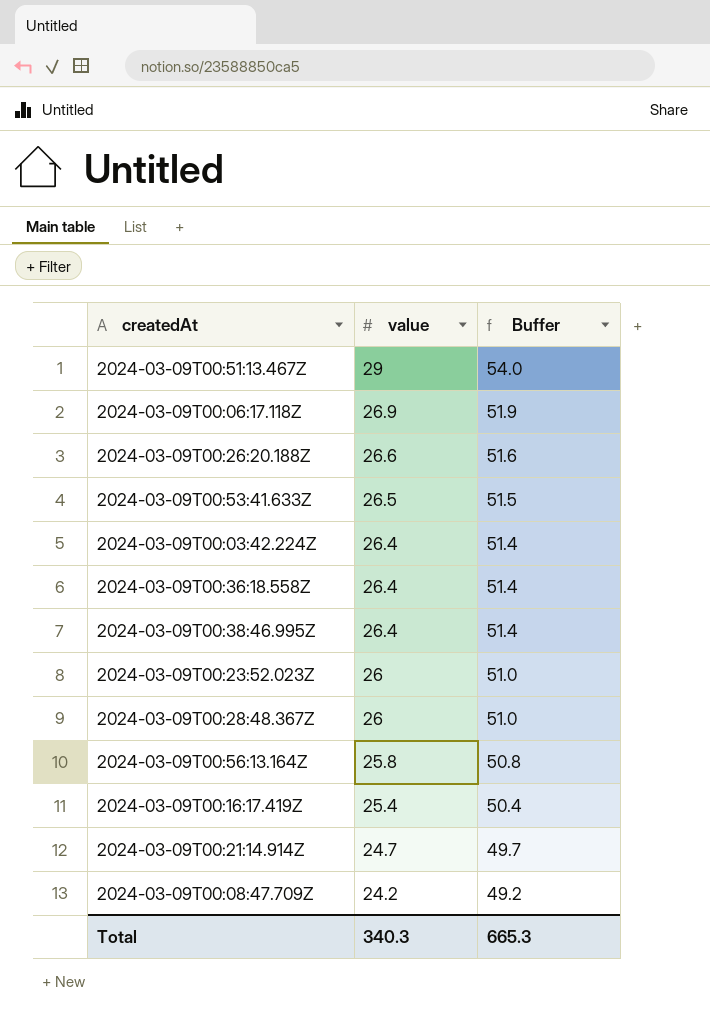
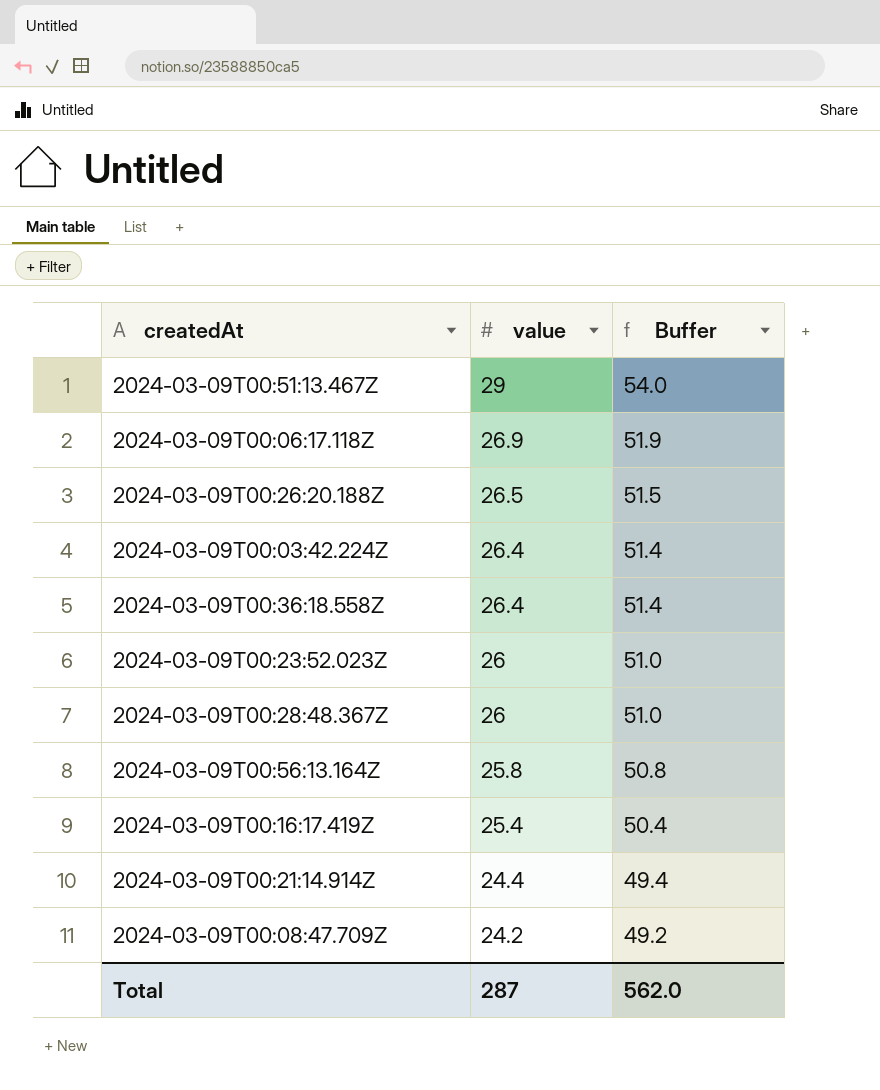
row 2024-03-09T00:53:41.633Z: 26.5 | 51.5 -> none
row 2024-03-09T00:38:46.995Z: 26.4 | 51.4 -> none
2024-03-09T00:26:20.188Z | value: 26.6 -> 26.5
2024-03-09T00:26:20.188Z | Buffer: 51.6 -> 51.5
2024-03-09T00:21:14.914Z | value: 24.7 -> 24.4
2024-03-09T00:21:14.914Z | Buffer: 49.7 -> 49.4
Total | value: 340.3 -> 287
Total | Buffer: 665.3 -> 562.0

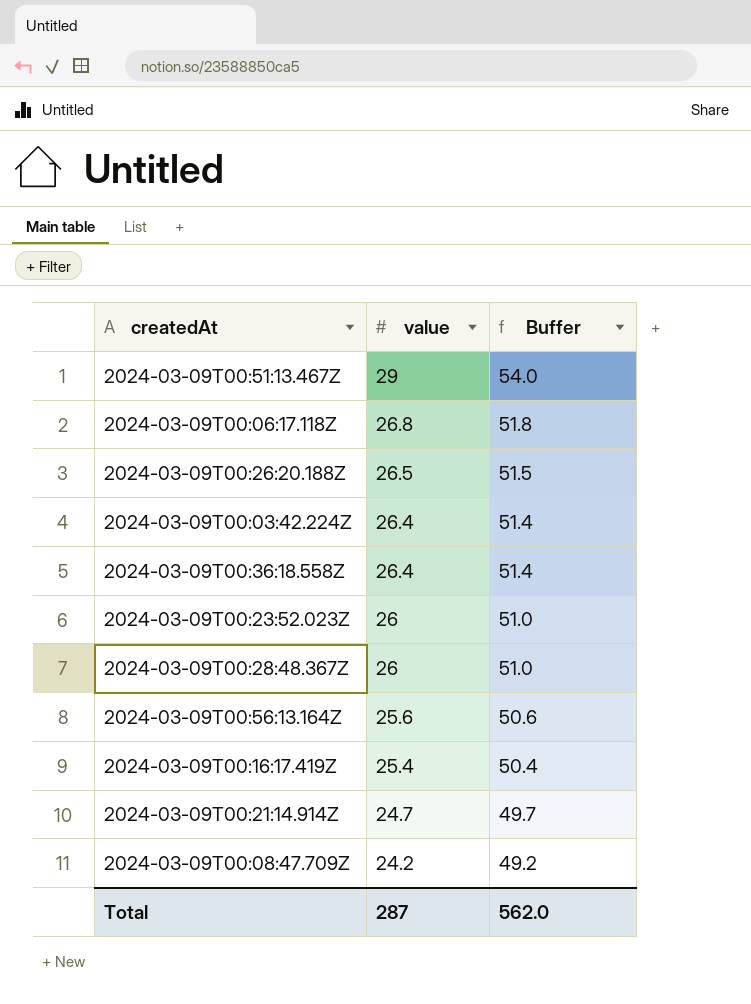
2024-03-09T00:06:17.118Z | value: 26.9 -> 26.8
2024-03-09T00:06:17.118Z | Buffer: 51.9 -> 51.8
2024-03-09T00:56:13.164Z | value: 25.8 -> 25.6
2024-03-09T00:56:13.164Z | Buffer: 50.8 -> 50.6
2024-03-09T00:21:14.914Z | value: 24.4 -> 24.7
2024-03-09T00:21:14.914Z | Buffer: 49.4 -> 49.7

